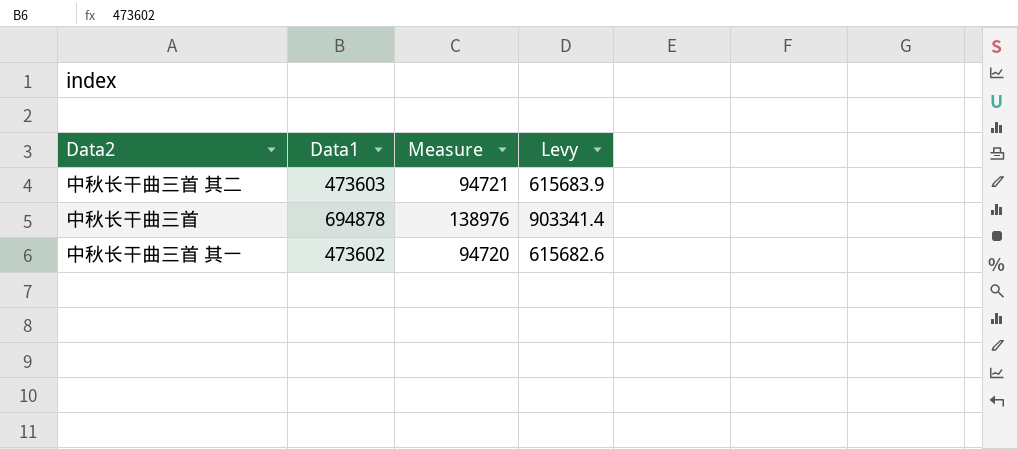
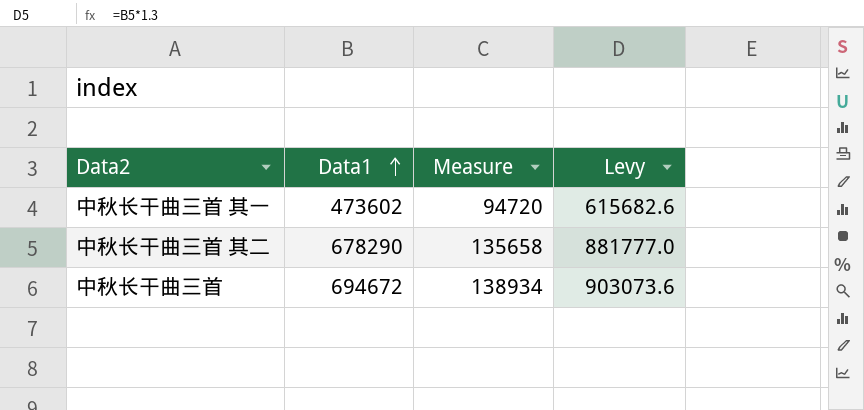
row order: none -> Data1 ascending
中秋长干曲三首 其二 | Data1: 473603 -> 678290
中秋长干曲三首 其二 | Measure: 94721 -> 135658
中秋长干曲三首 其二 | Levy: 615683.9 -> 881777.0
中秋长干曲三首 | Data1: 694878 -> 694672
中秋长干曲三首 | Measure: 138976 -> 138934
中秋长干曲三首 | Levy: 903341.4 -> 903073.6

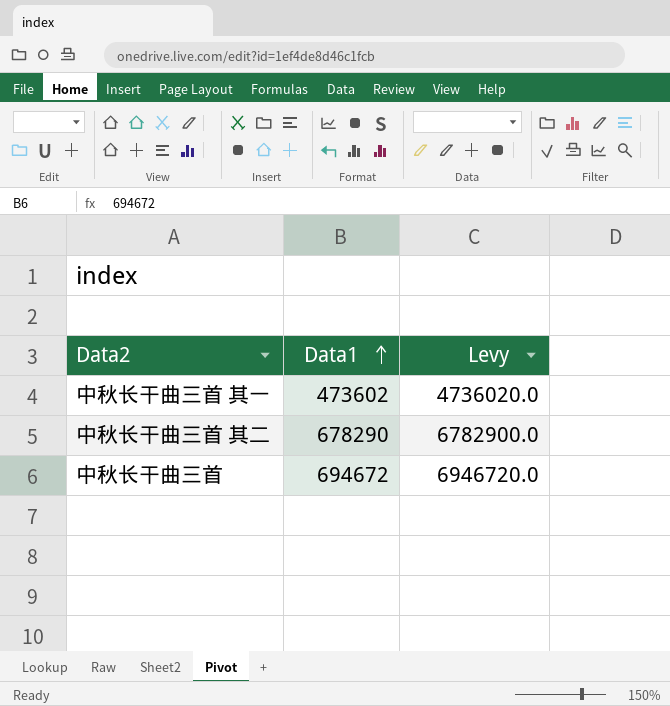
column Measure | formula: [Data1] * 0.2 -> none
column Levy | formula: [Data1] * 1.3 -> [Data1] * 10

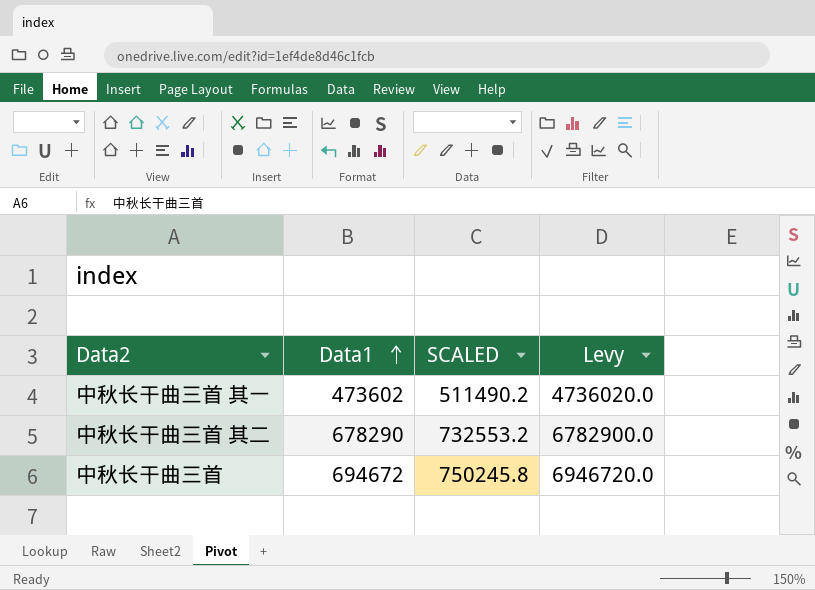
column SCALED | formula: none -> [Data1] * 1.08

